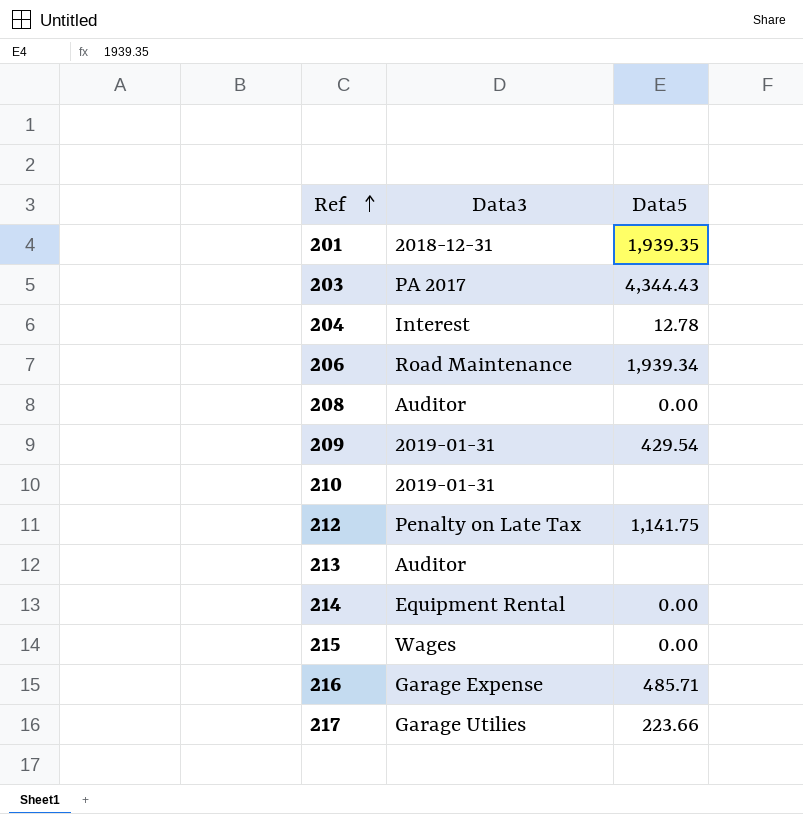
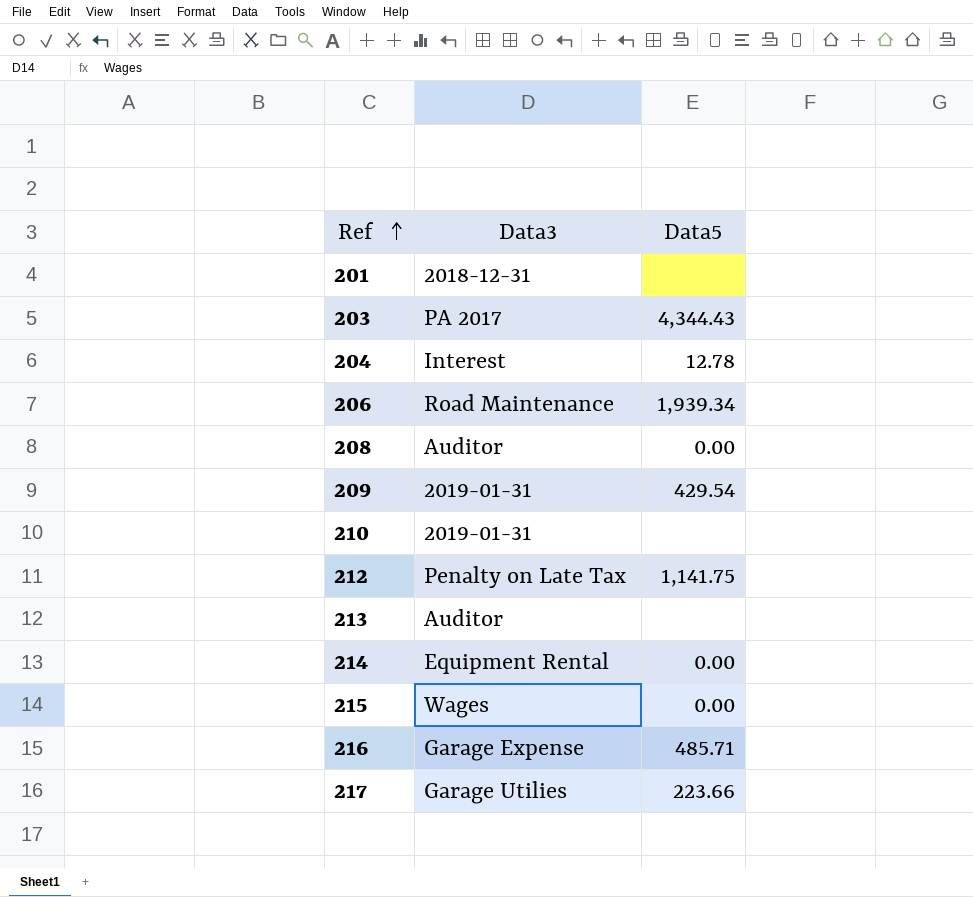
201 | Data5: 1,939.35 -> none

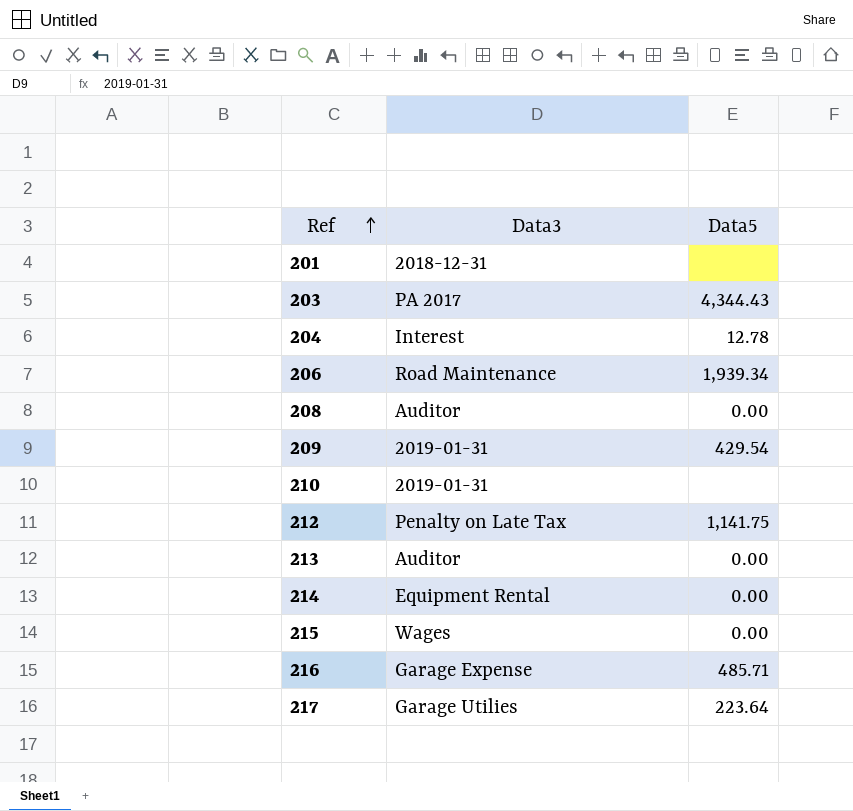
213 | Data5: none -> 0.00
217 | Data5: 223.66 -> 223.64

